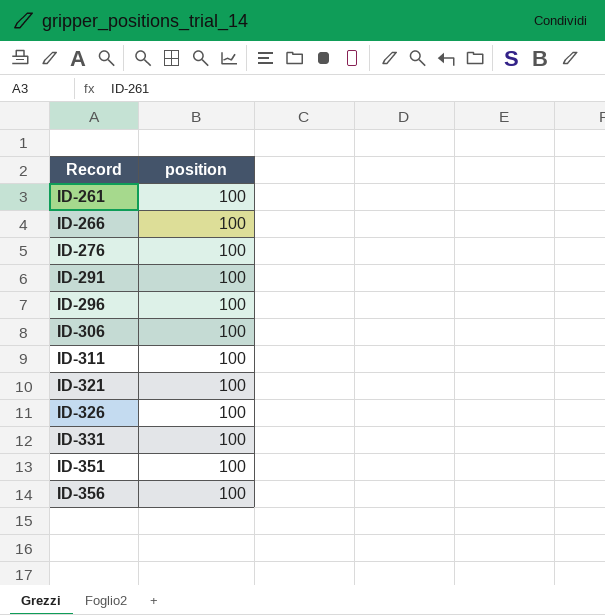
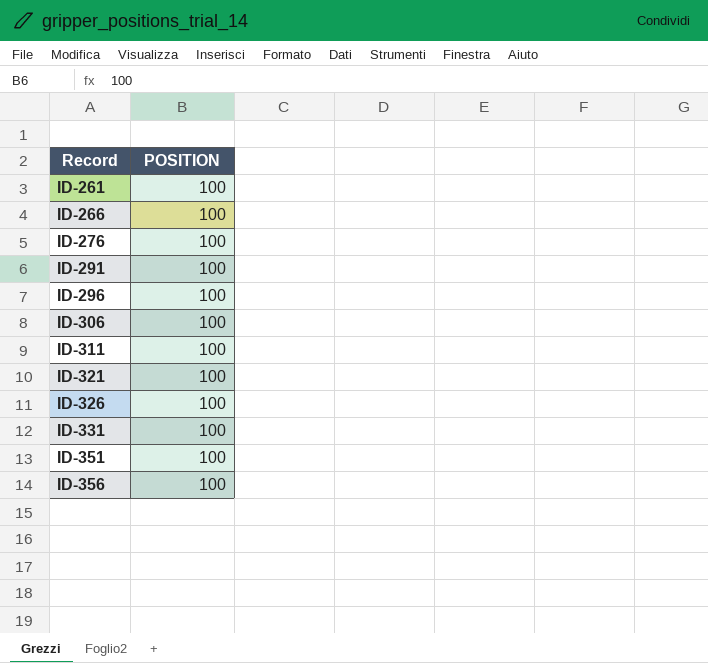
column name: position -> POSITION

